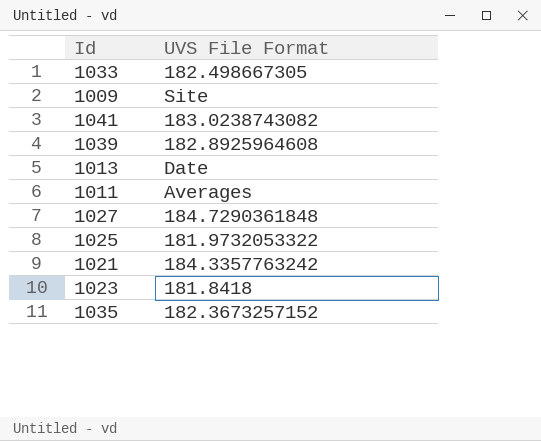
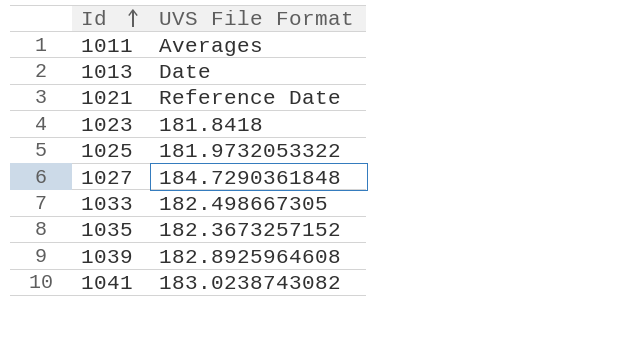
row order: none -> Id ascending
row 1009: Site -> none
1021 | UVS File Format: 184.3357763242 -> Reference Date

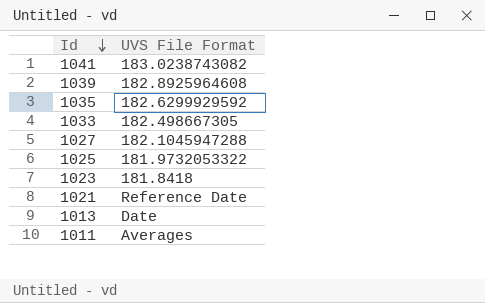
row order: Id ascending -> Id descending
1035 | UVS File Format: 182.3673257152 -> 182.6299929592
1027 | UVS File Format: 184.7290361848 -> 182.1045947288

